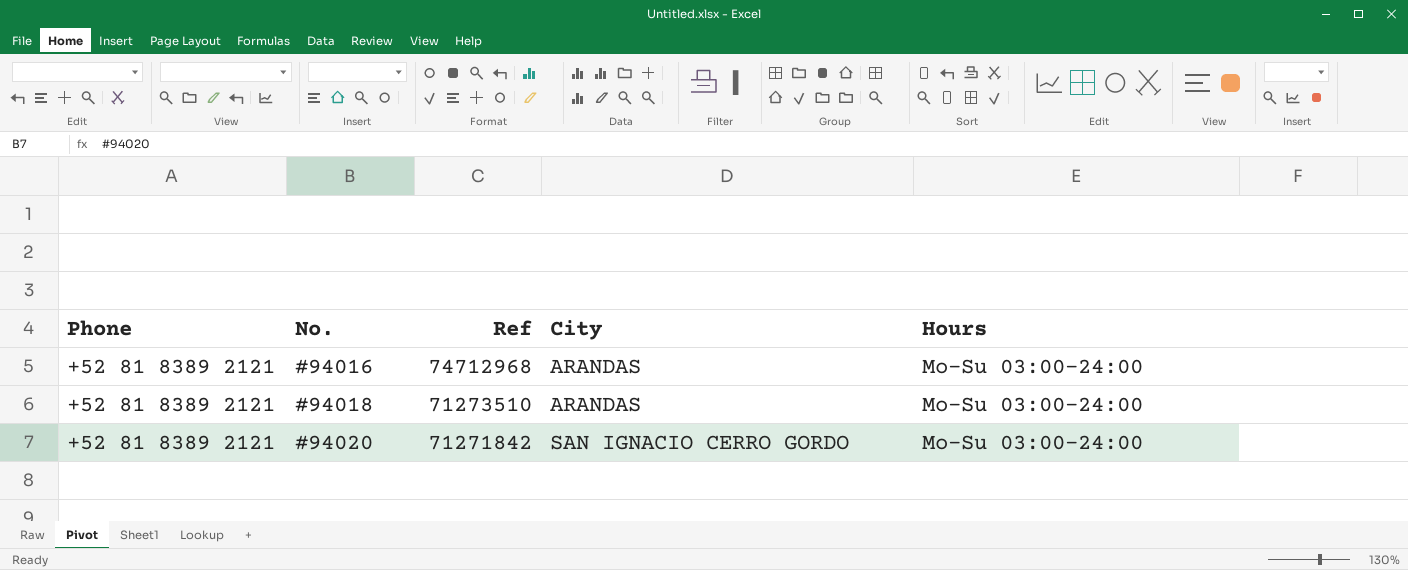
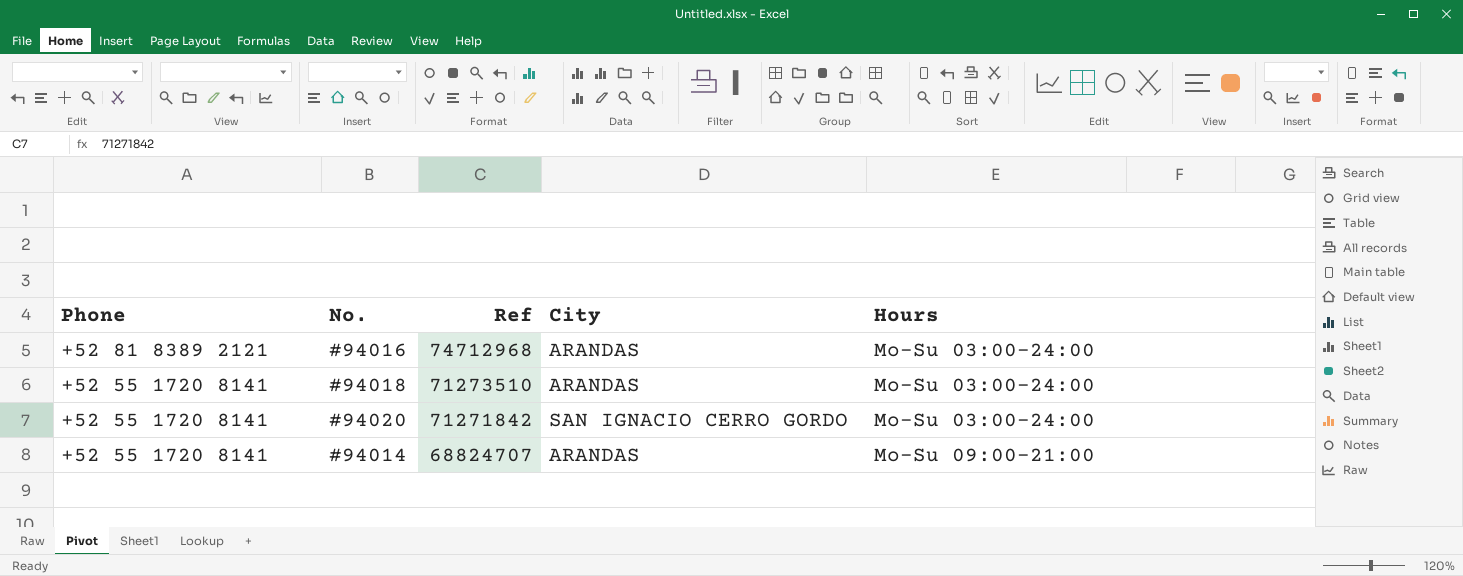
#94018 | Phone: +52 81 8389 2121 -> +52 55 1720 8141
#94020 | Phone: +52 81 8389 2121 -> +52 55 1720 8141
row #94014: none -> +52 55 1720 8141 | 68824707 | ARANDAS | Mo-Su 09:00-21:00

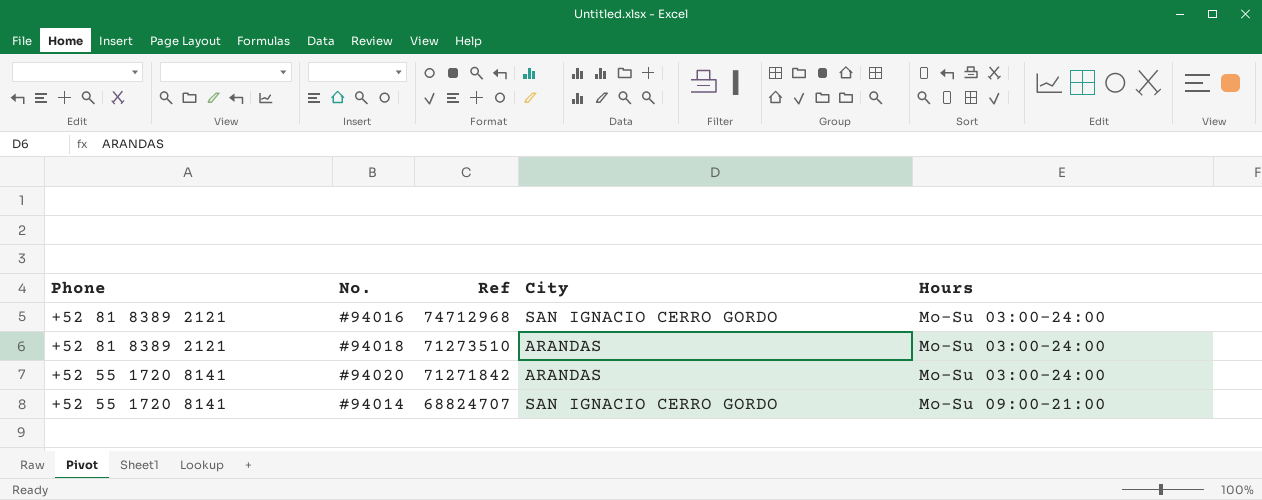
#94016 | City: ARANDAS -> SAN IGNACIO CERRO GORDO
#94018 | Phone: +52 55 1720 8141 -> +52 81 8389 2121
#94020 | City: SAN IGNACIO CERRO GORDO -> ARANDAS
#94014 | City: ARANDAS -> SAN IGNACIO CERRO GORDO

